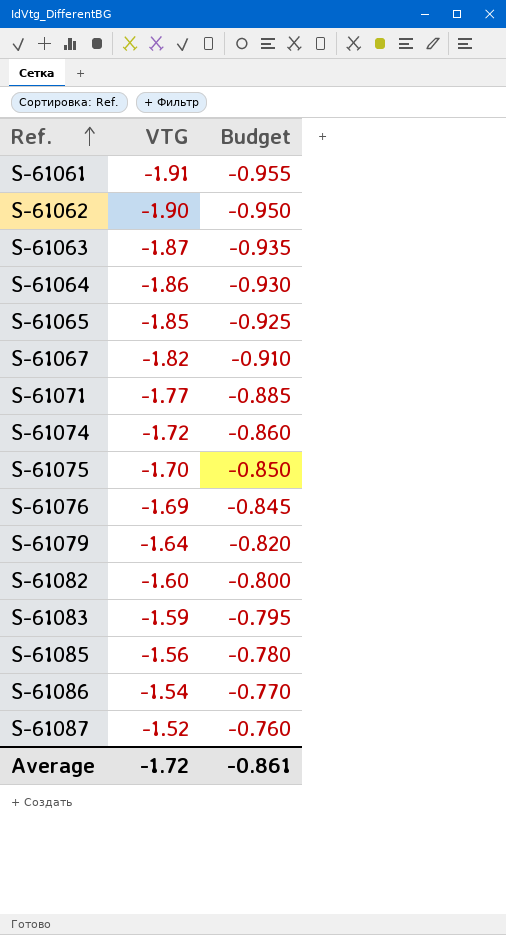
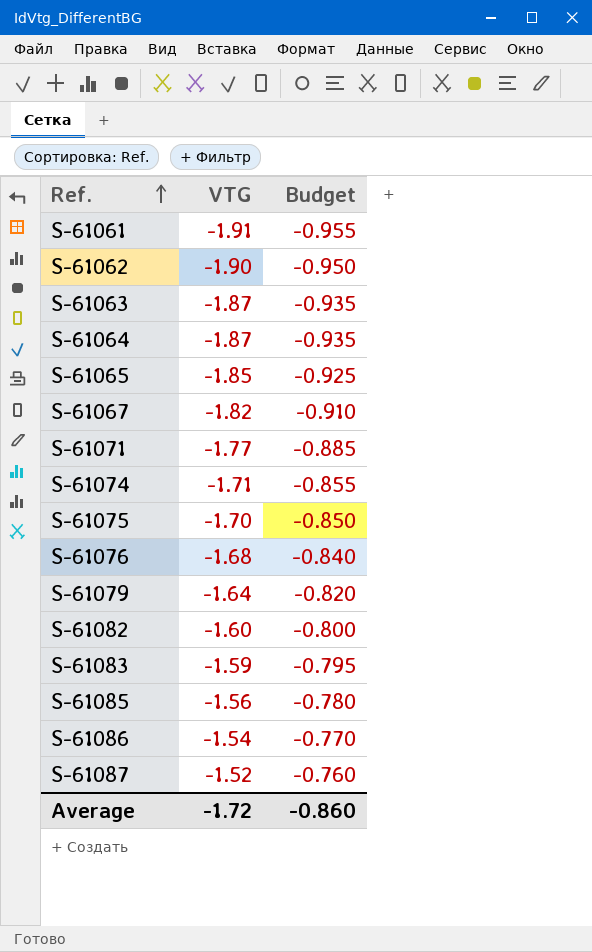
S-61064 | VTG: -1.86 -> -1.87
S-61064 | Budget: -0.930 -> -0.935
S-61074 | VTG: -1.72 -> -1.71
S-61074 | Budget: -0.860 -> -0.855
S-61076 | VTG: -1.69 -> -1.68
S-61076 | Budget: -0.845 -> -0.840
Average | Budget: -0.861 -> -0.860

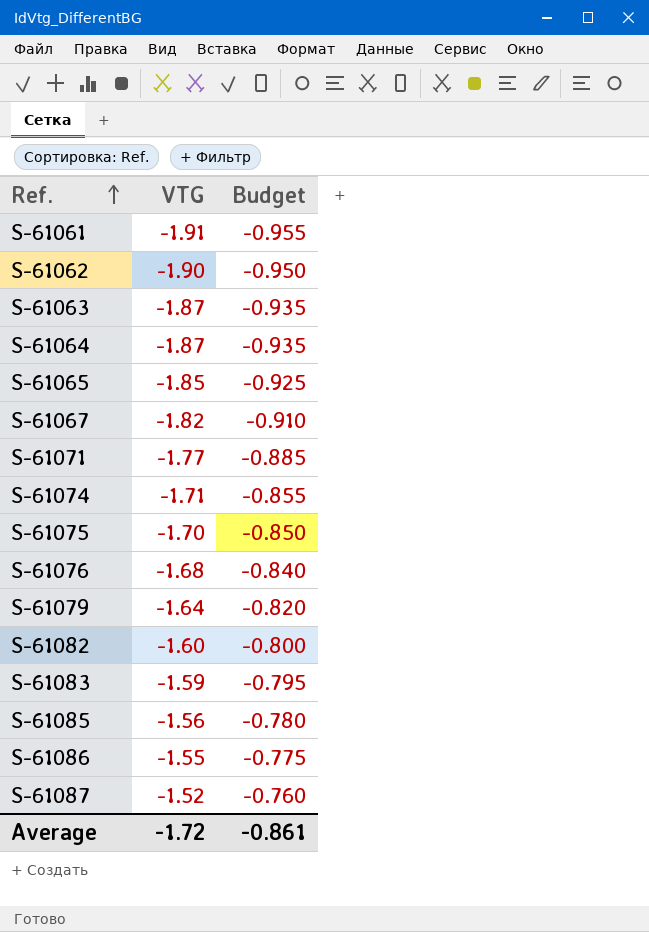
S-61086 | VTG: -1.54 -> -1.55
S-61086 | Budget: -0.770 -> -0.775
Average | Budget: -0.860 -> -0.861

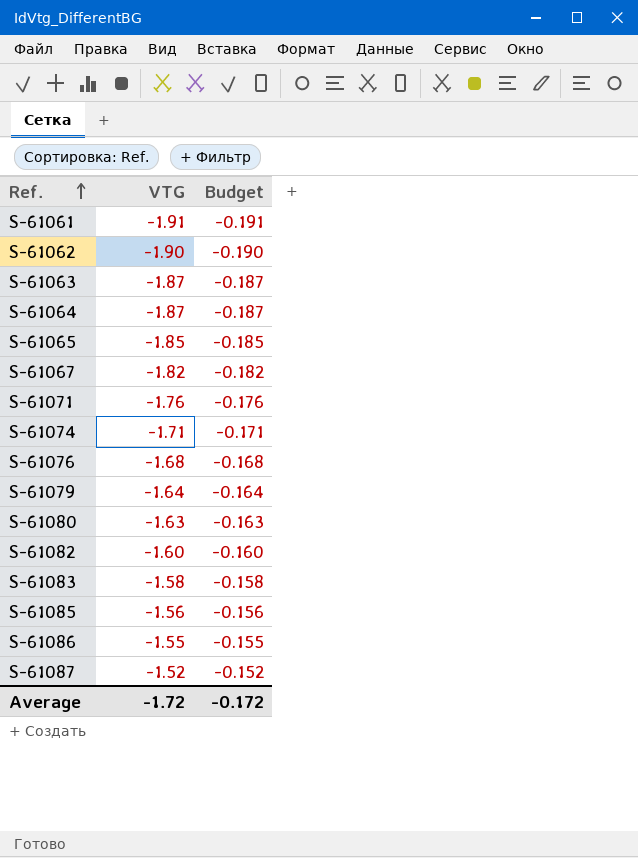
column Budget | formula: [VTG] * 0.5 -> [VTG] * 0.1
row S-61075: -1.70 | -0.850 -> none
S-61071 | VTG: -1.77 -> -1.76
row S-61080: none -> -1.63 | -0.163
S-61083 | VTG: -1.59 -> -1.58
Average | Budget: -0.861 -> -0.172

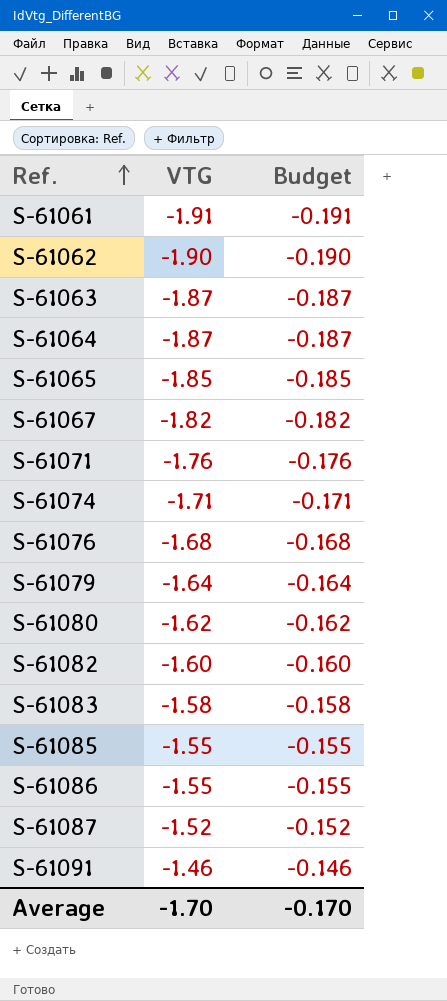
S-61080 | VTG: -1.63 -> -1.62
S-61080 | Budget: -0.163 -> -0.162
S-61085 | VTG: -1.56 -> -1.55
S-61085 | Budget: -0.156 -> -0.155
row S-61091: none -> -1.46 | -0.146
Average | VTG: -1.72 -> -1.70
Average | Budget: -0.172 -> -0.170

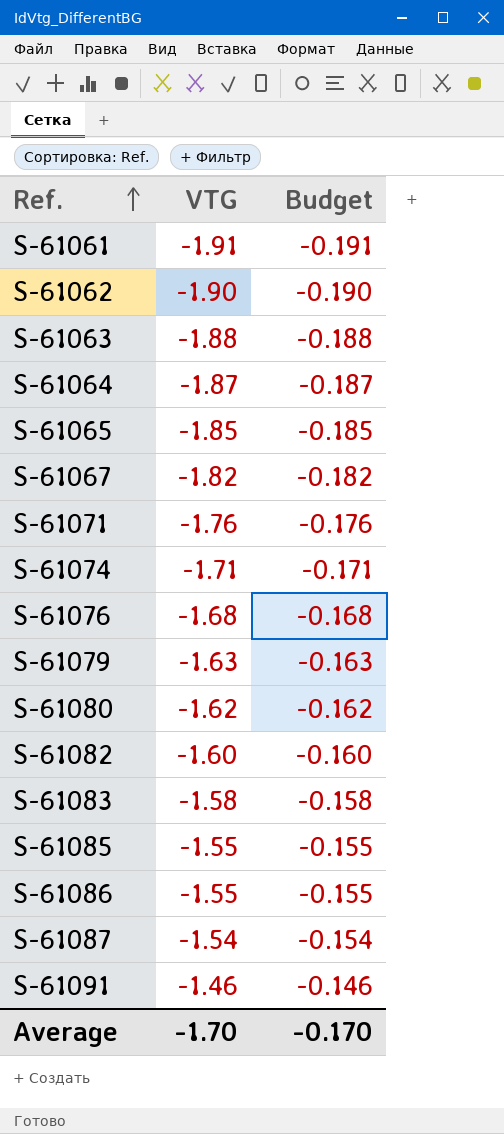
S-61063 | VTG: -1.87 -> -1.88
S-61063 | Budget: -0.187 -> -0.188
S-61079 | VTG: -1.64 -> -1.63
S-61079 | Budget: -0.164 -> -0.163
S-61087 | VTG: -1.52 -> -1.54
S-61087 | Budget: -0.152 -> -0.154

